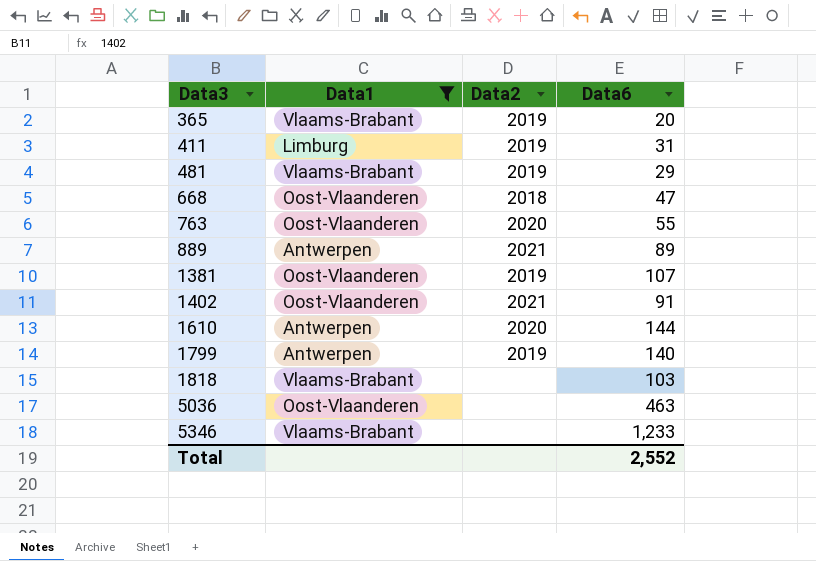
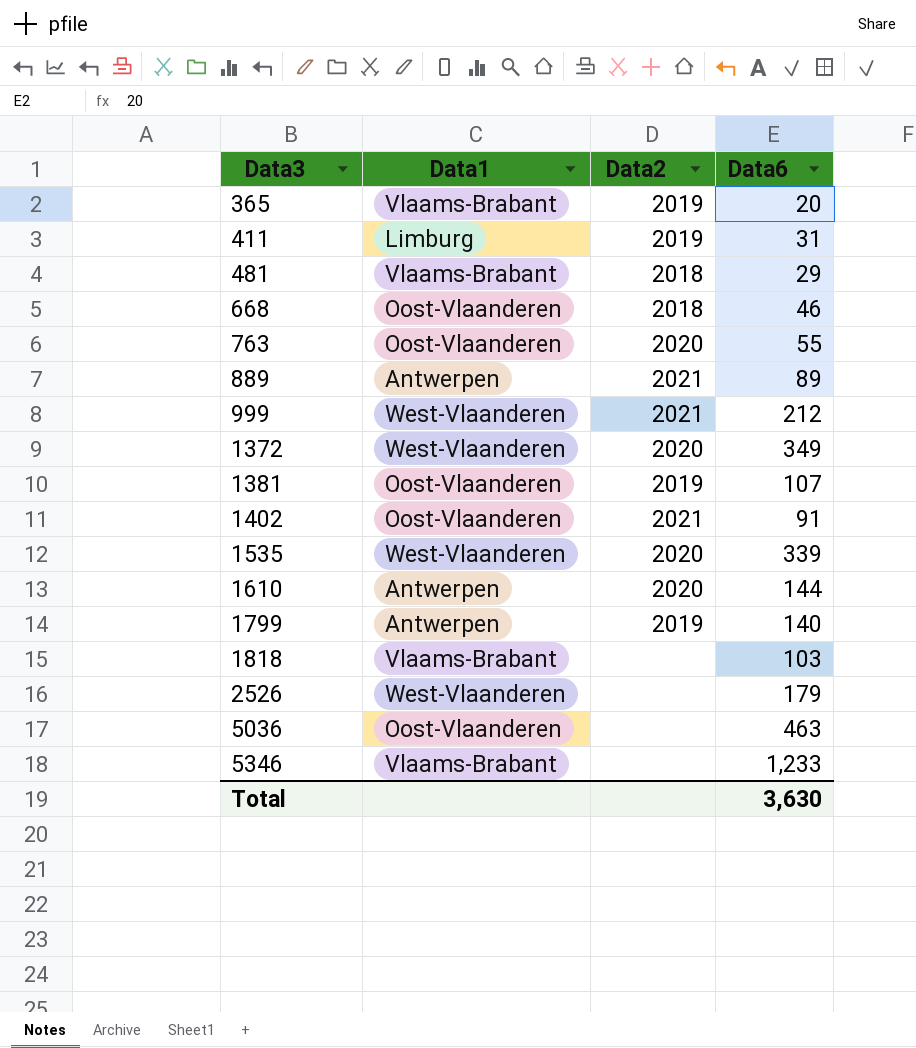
filter: Data1 != West-Vlaanderen -> none
481 | Data2: 2019 -> 2018
668 | Data6: 47 -> 46
Total | Data6: 2,552 -> 3,630

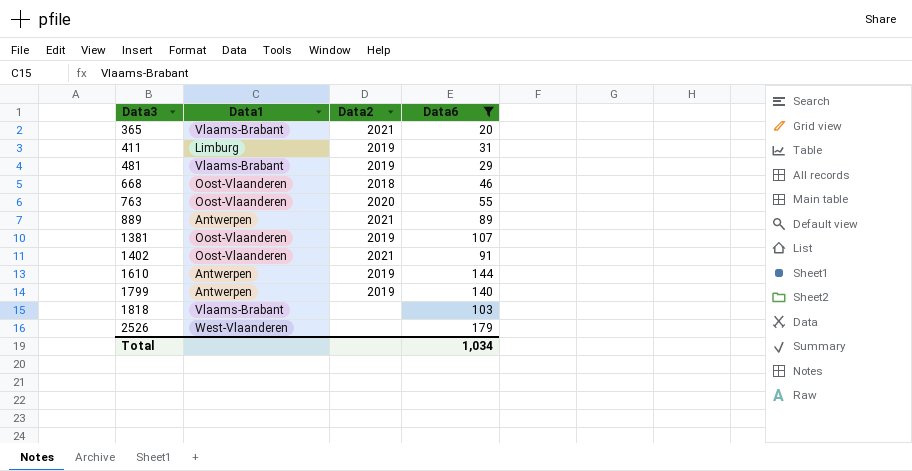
filter: none -> Data6 <= 179
365 | Data2: 2019 -> 2021
481 | Data2: 2018 -> 2019
1610 | Data2: 2020 -> 2019
Total | Data6: 3,630 -> 1,034

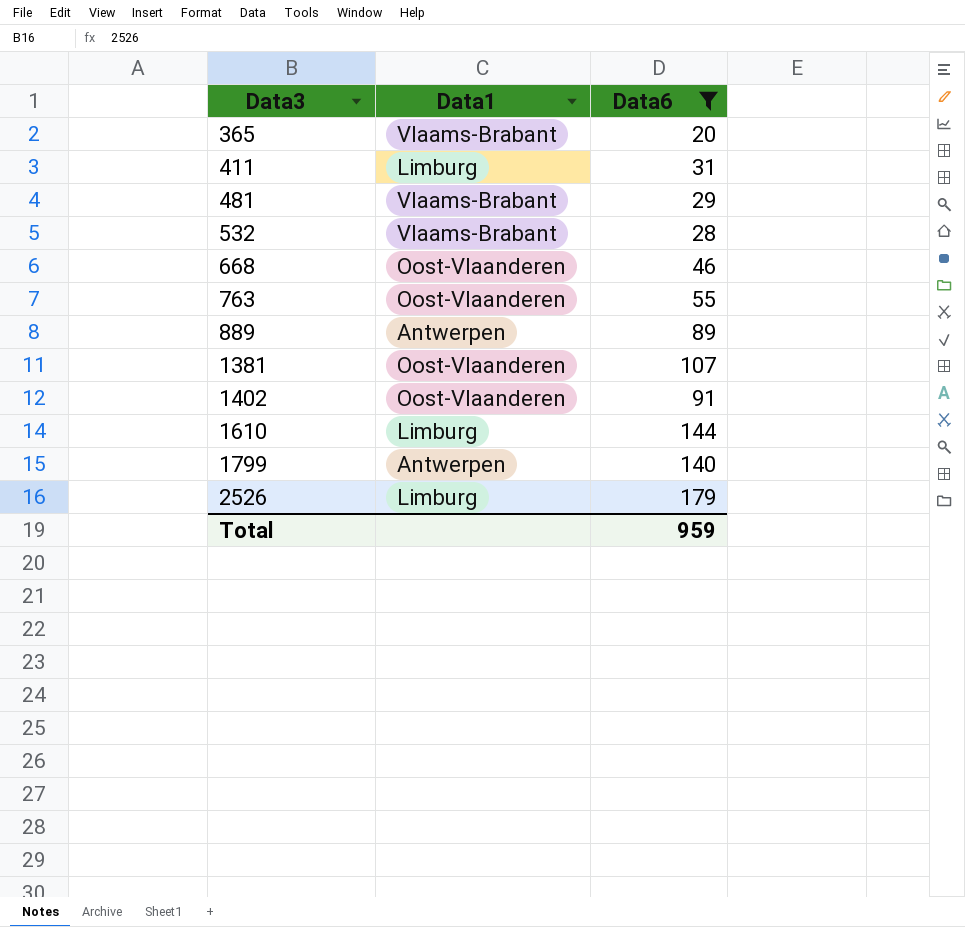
column Data2 | position: 3 -> none
row 1818: Vlaams-Brabant | none | 103 -> none
row 532: none -> Vlaams-Brabant | 28
1610 | Data1: Antwerpen -> Limburg
2526 | Data1: West-Vlaanderen -> Limburg
Total | Data6: 1,034 -> 959

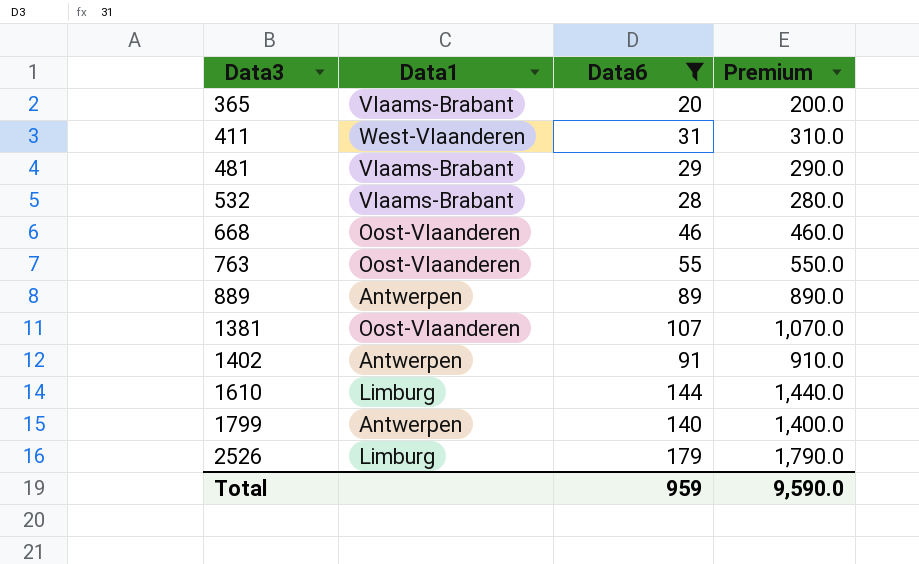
column Premium | formula: none -> [Data6] * 10
411 | Data1: Limburg -> West-Vlaanderen
1402 | Data1: Oost-Vlaanderen -> Antwerpen

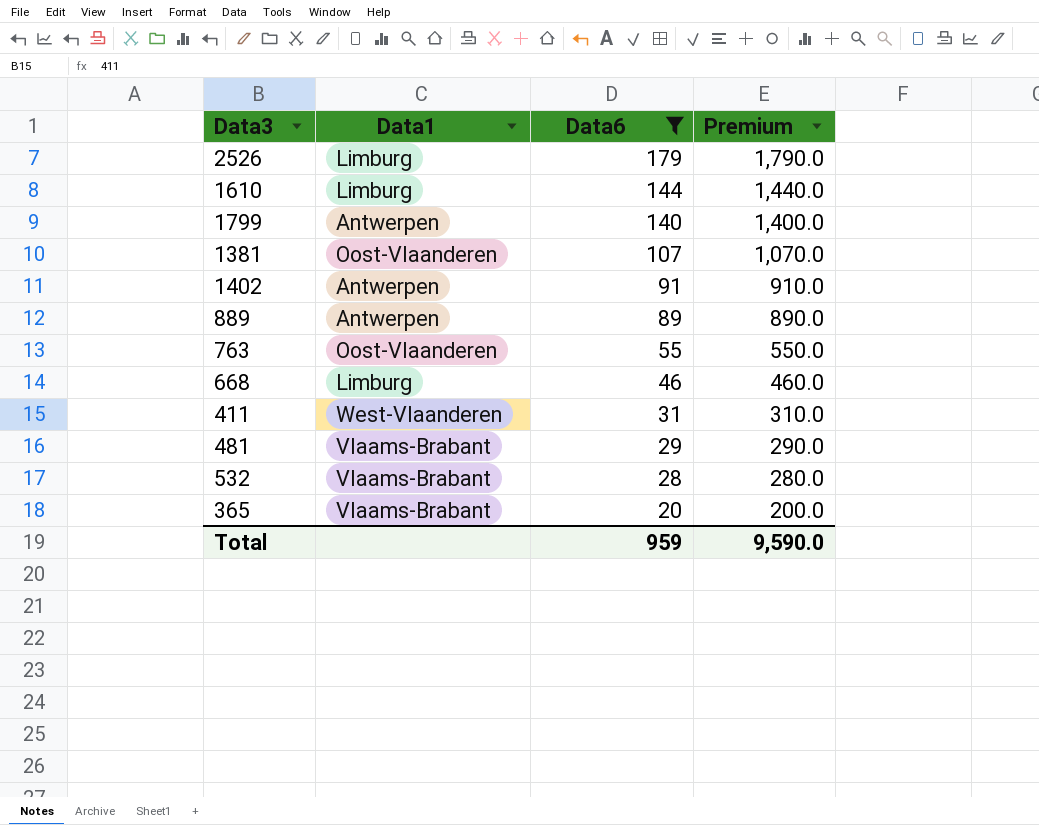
row order: Data3 ascending -> Data6 descending
668 | Data1: Oost-Vlaanderen -> Limburg

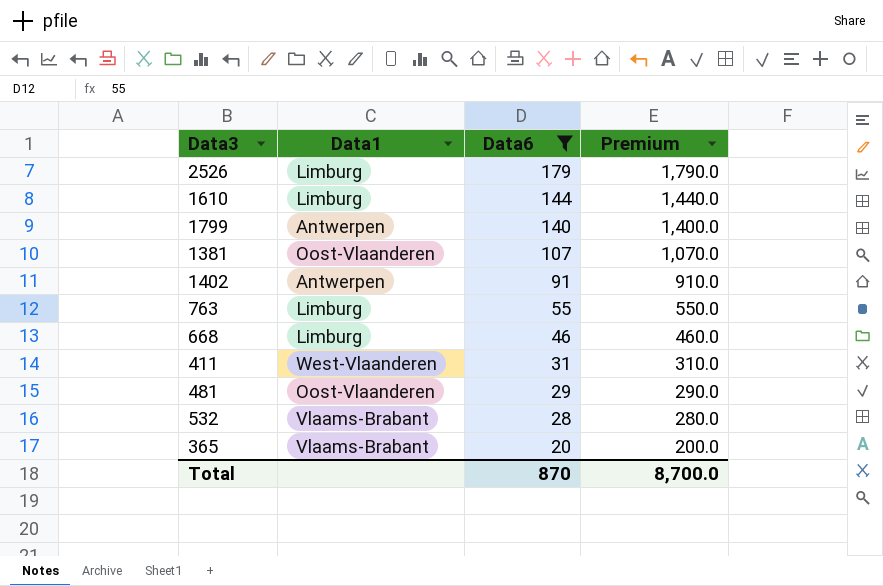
row 889: Antwerpen | 89 | 890.0 -> none
763 | Data1: Oost-Vlaanderen -> Limburg
481 | Data1: Vlaams-Brabant -> Oost-Vlaanderen
Total | Data6: 959 -> 870
Total | Premium: 9,590.0 -> 8,700.0

